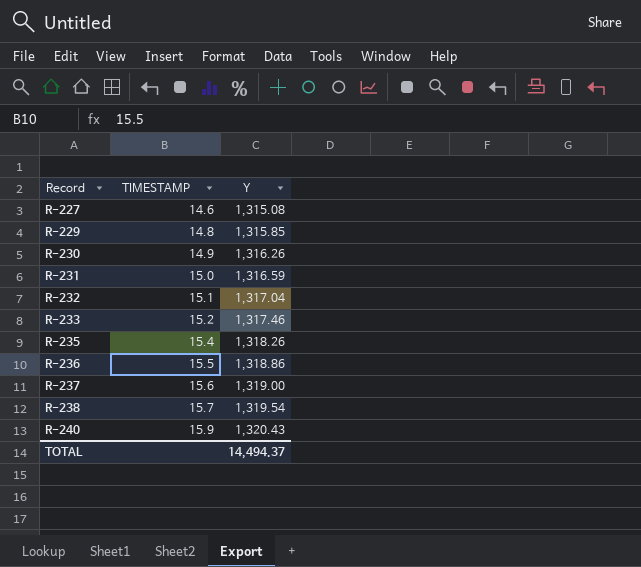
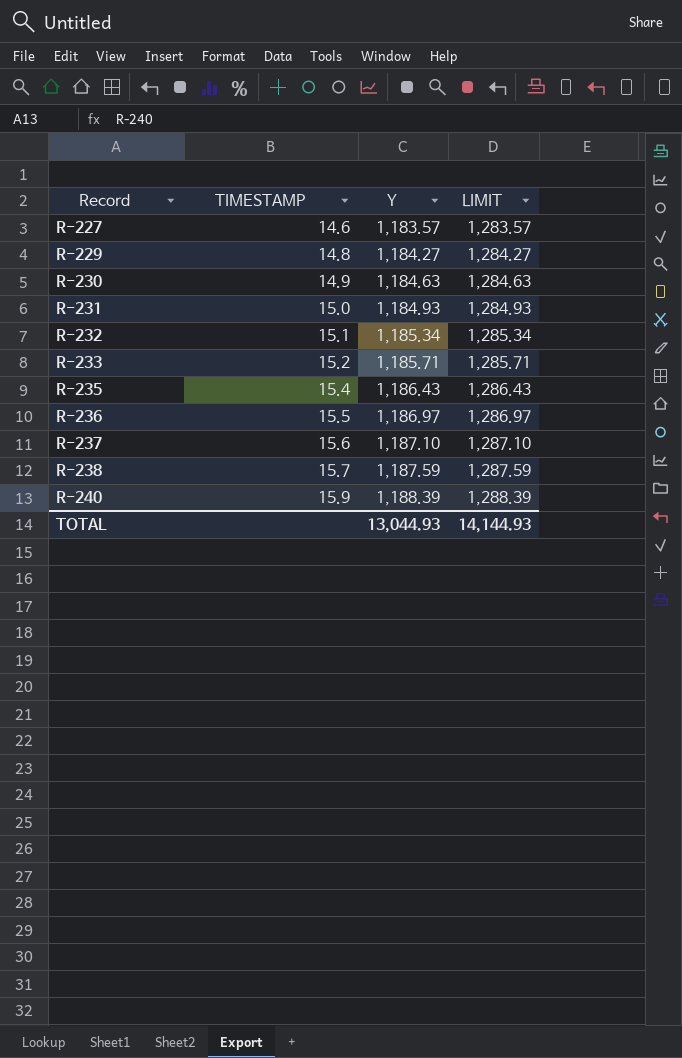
column LIMIT | formula: none -> [Y] + 100
R-227 | Y: 1,315.08 -> 1,183.57
R-229 | Y: 1,315.85 -> 1,184.27
R-230 | Y: 1,316.26 -> 1,184.63
R-231 | Y: 1,316.59 -> 1,184.93
R-232 | Y: 1,317.04 -> 1,185.34
R-233 | Y: 1,317.46 -> 1,185.71
R-235 | Y: 1,318.26 -> 1,186.43
R-236 | Y: 1,318.86 -> 1,186.97
R-237 | Y: 1,319.00 -> 1,187.10
R-238 | Y: 1,319.54 -> 1,187.59
R-240 | Y: 1,320.43 -> 1,188.39
TOTAL | Y: 14,494.37 -> 13,044.93

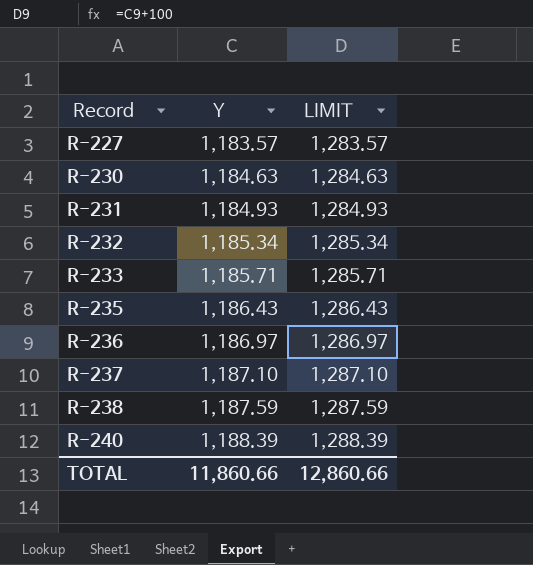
column TIMESTAMP | position: 2 -> none
row R-229: 14.8 | 1,184.27 | 1,284.27 -> none
TOTAL | Y: 13,044.93 -> 11,860.66
TOTAL | LIMIT: 14,144.93 -> 12,860.66

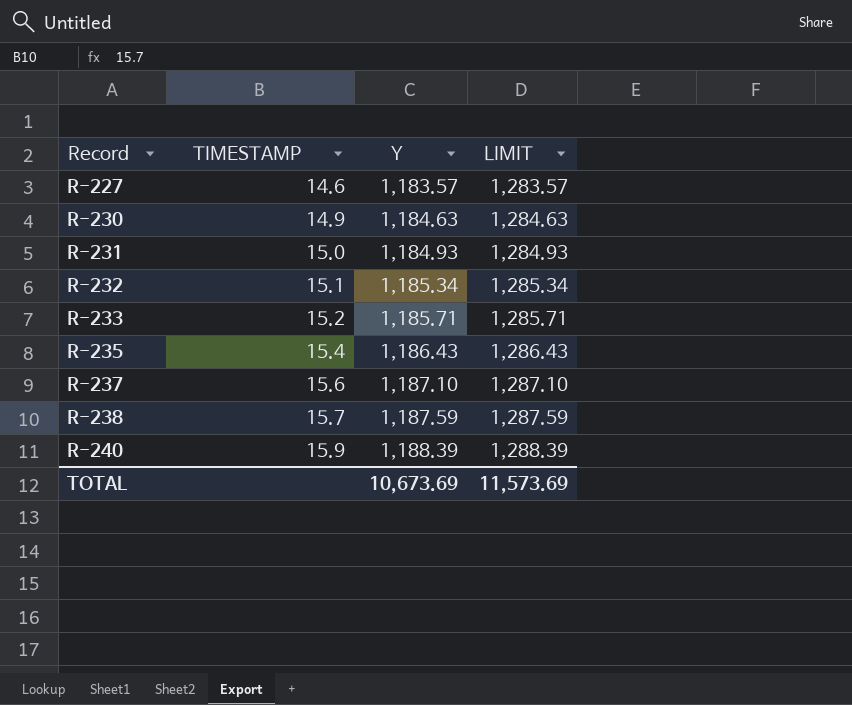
column TIMESTAMP | position: none -> 2
row R-236: 1,186.97 | 1,286.97 -> none
TOTAL | Y: 11,860.66 -> 10,673.69
TOTAL | LIMIT: 12,860.66 -> 11,573.69

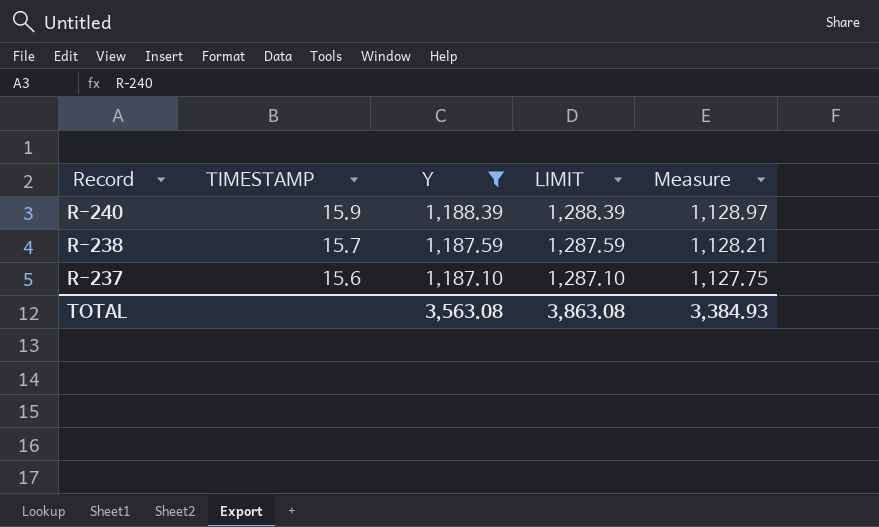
filter: none -> Y >= 1,187.10
row order: Record ascending -> Record descending
column Measure | formula: none -> [Y] * 0.95
TOTAL | Y: 10,673.69 -> 3,563.08
TOTAL | LIMIT: 11,573.69 -> 3,863.08

